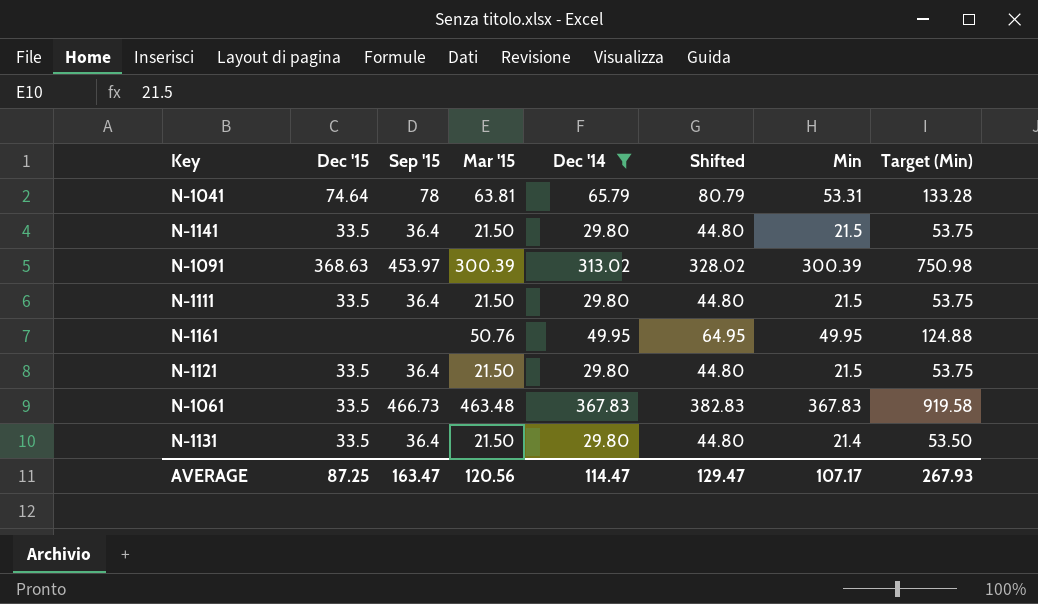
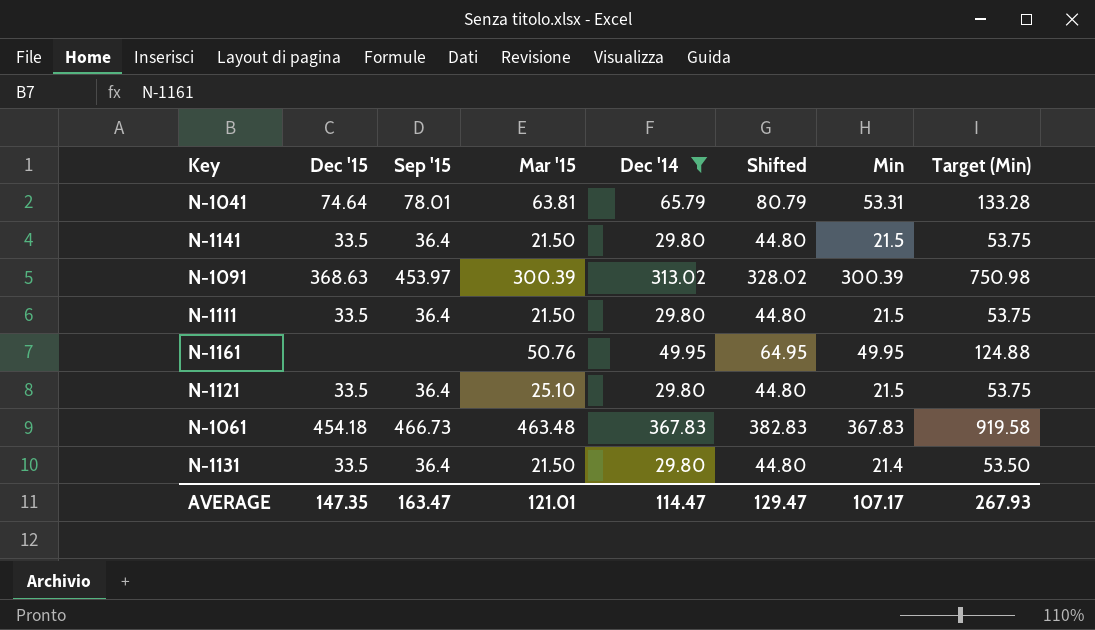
N-1041 | Sep '15: 78 -> 78.01
N-1121 | Mar '15: 21.50 -> 25.10
N-1061 | Dec '15: 33.5 -> 454.18
AVERAGE | Dec '15: 87.25 -> 147.35
AVERAGE | Mar '15: 120.56 -> 121.01

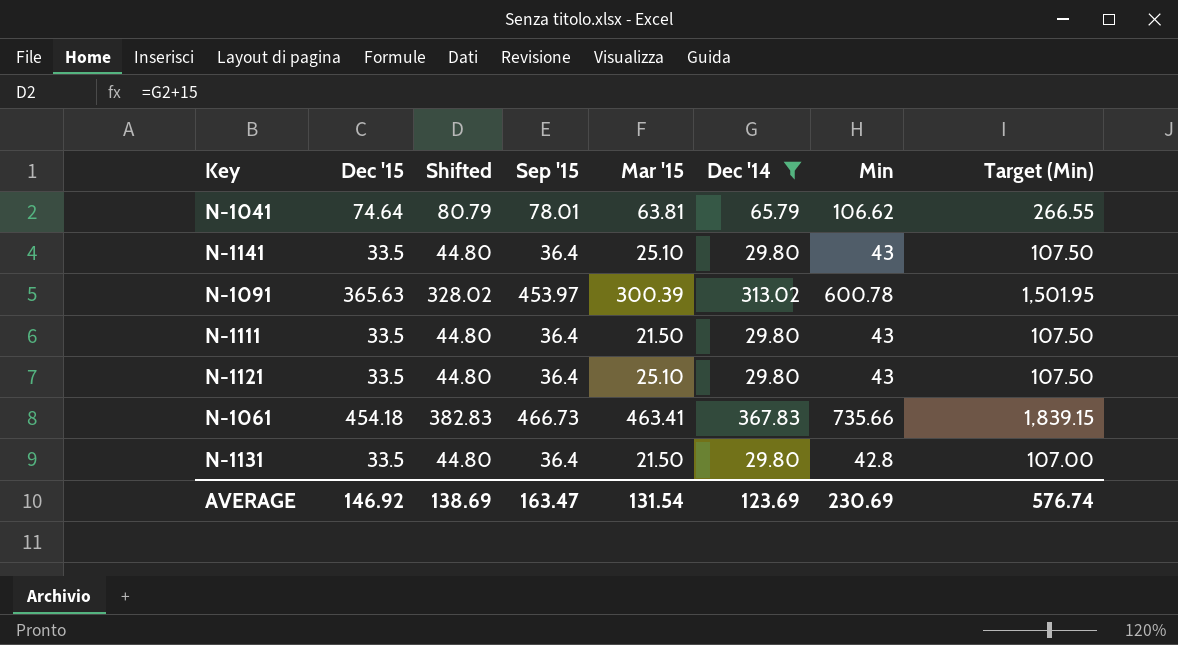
column Shifted | position: 6 -> 3
row N-1161: none | none | 50.76 | 49.95 | 64.95 | 49.95 | 124.88 -> none
N-1041 | Min: 53.31 -> 106.62
N-1041 | Target (Min): 133.28 -> 266.55
N-1141 | Mar '15: 21.50 -> 25.10
N-1141 | Min: 21.5 -> 43
N-1141 | Target (Min): 53.75 -> 107.50
N-1091 | Dec '15: 368.63 -> 365.63
N-1091 | Min: 300.39 -> 600.78
N-1091 | Target (Min): 750.98 -> 1,501.95
N-1111 | Min: 21.5 -> 43
N-1111 | Target (Min): 53.75 -> 107.50
N-1121 | Min: 21.5 -> 43
N-1121 | Target (Min): 53.75 -> 107.50
N-1061 | Mar '15: 463.48 -> 463.41
N-1061 | Min: 367.83 -> 735.66
N-1061 | Target (Min): 919.58 -> 1,839.15
N-1131 | Min: 21.4 -> 42.8
N-1131 | Target (Min): 53.50 -> 107.00
AVERAGE | Dec '15: 147.35 -> 146.92
AVERAGE | Shifted: 129.47 -> 138.69
AVERAGE | Mar '15: 121.01 -> 131.54
AVERAGE | Dec '14: 114.47 -> 123.69
AVERAGE | Min: 107.17 -> 230.69
AVERAGE | Target (Min): 267.93 -> 576.74

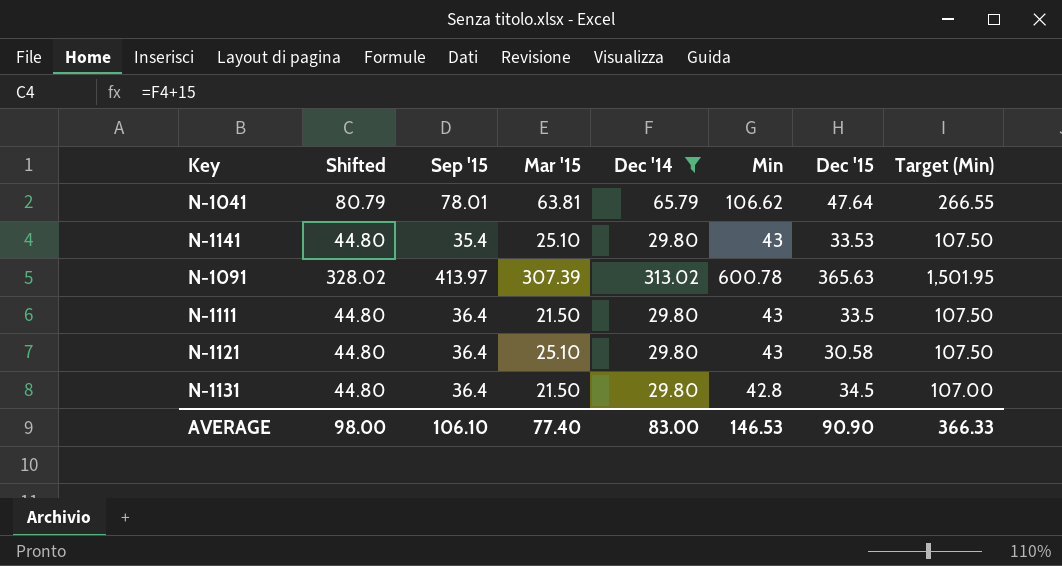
column Dec '15 | position: 2 -> 7
row N-1061: 454.18 | 382.83 | 466.73 | 463.41 | 367.83 | 735.66 | 1,839.15 -> none
N-1041 | Dec '15: 74.64 -> 47.64
N-1141 | Sep '15: 36.4 -> 35.4
N-1141 | Dec '15: 33.5 -> 33.53
N-1091 | Sep '15: 453.97 -> 413.97
N-1091 | Mar '15: 300.39 -> 307.39
N-1121 | Dec '15: 33.5 -> 30.58
N-1131 | Dec '15: 33.5 -> 34.5
AVERAGE | Shifted: 138.69 -> 98.00
AVERAGE | Sep '15: 163.47 -> 106.10
AVERAGE | Mar '15: 131.54 -> 77.40
AVERAGE | Dec '14: 123.69 -> 83.00
AVERAGE | Min: 230.69 -> 146.53
AVERAGE | Dec '15: 146.92 -> 90.90
AVERAGE | Target (Min): 576.74 -> 366.33

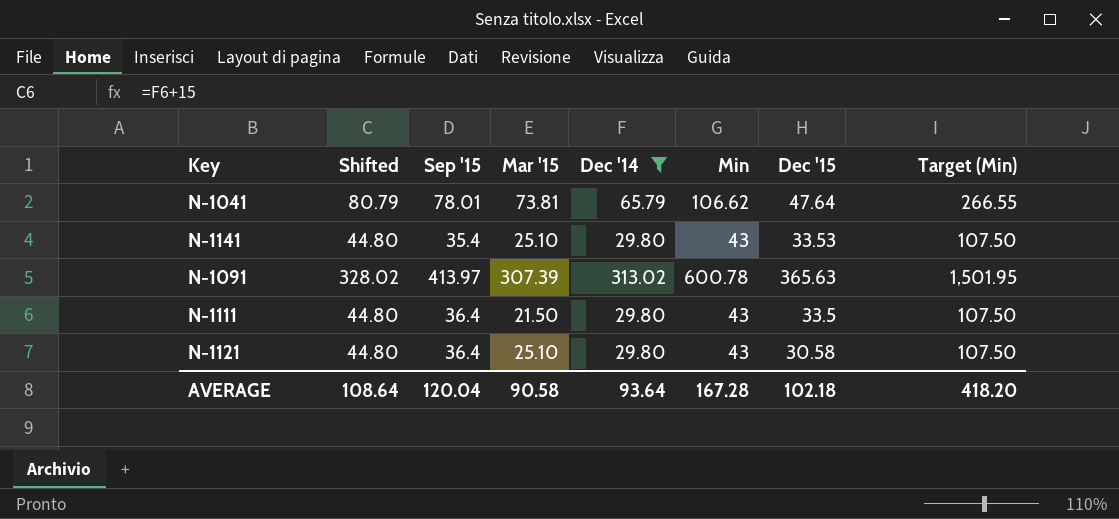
row N-1131: 44.80 | 36.4 | 21.50 | 29.80 | 42.8 | 34.5 | 107.00 -> none
N-1041 | Mar '15: 63.81 -> 73.81
AVERAGE | Shifted: 98.00 -> 108.64
AVERAGE | Sep '15: 106.10 -> 120.04
AVERAGE | Mar '15: 77.40 -> 90.58
AVERAGE | Dec '14: 83.00 -> 93.64
AVERAGE | Min: 146.53 -> 167.28
AVERAGE | Dec '15: 90.90 -> 102.18
AVERAGE | Target (Min): 366.33 -> 418.20

